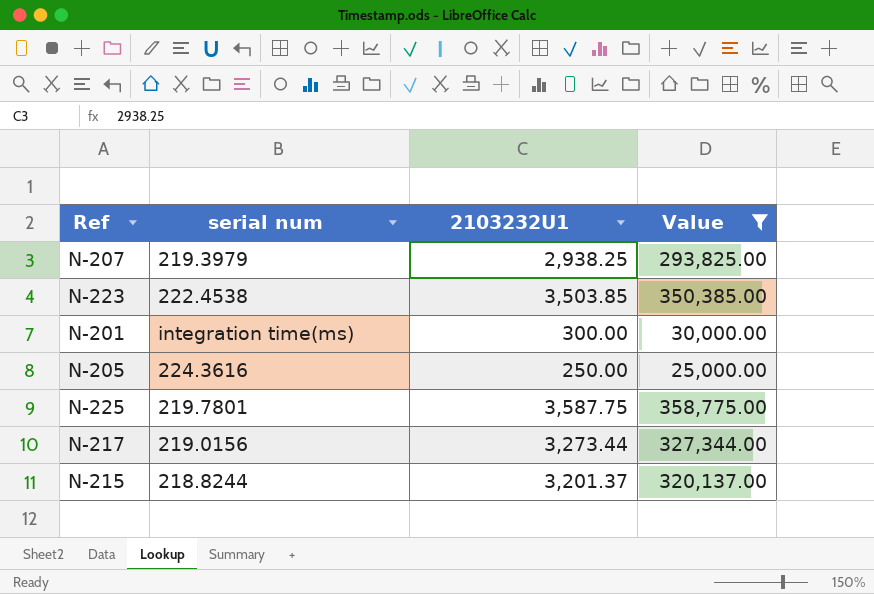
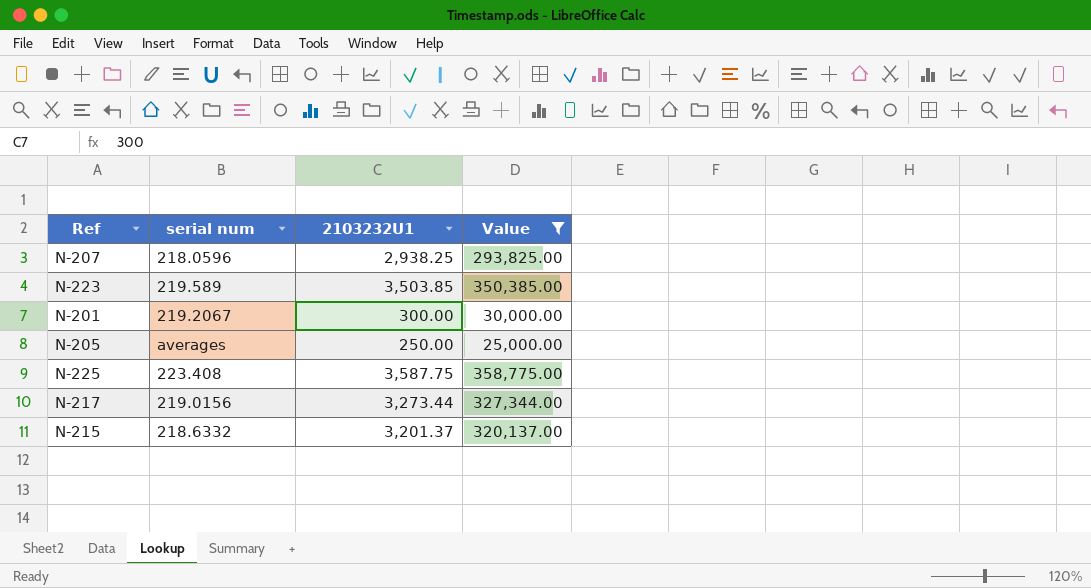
N-207 | serial num: 219.3979 -> 218.0596
N-223 | serial num: 222.4538 -> 219.589
N-201 | serial num: integration time(ms) -> 219.2067
N-205 | serial num: 224.3616 -> averages
N-225 | serial num: 219.7801 -> 223.408
N-215 | serial num: 218.8244 -> 218.6332

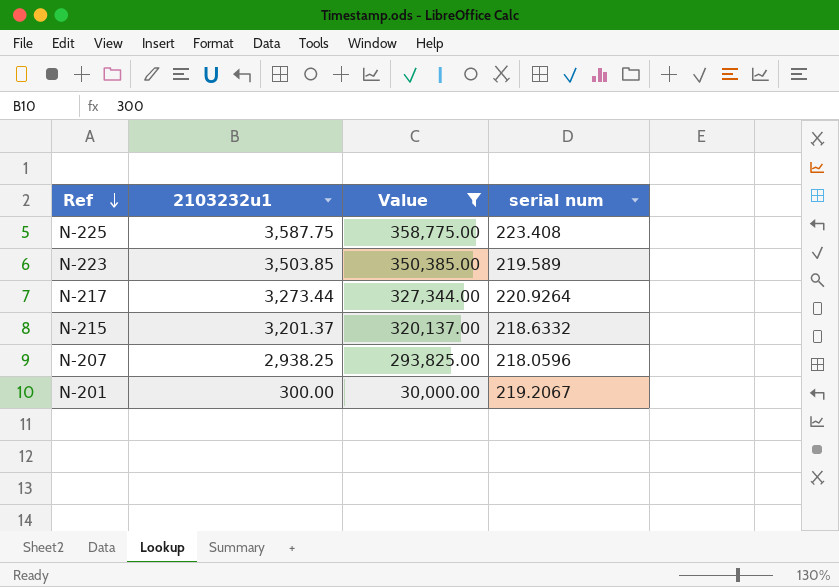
row order: none -> Ref descending
column name: 2103232U1 -> 2103232u1
column serial num | position: 2 -> 4
row N-205: averages | 250.00 | 25,000.00 -> none
N-217 | serial num: 219.0156 -> 220.9264

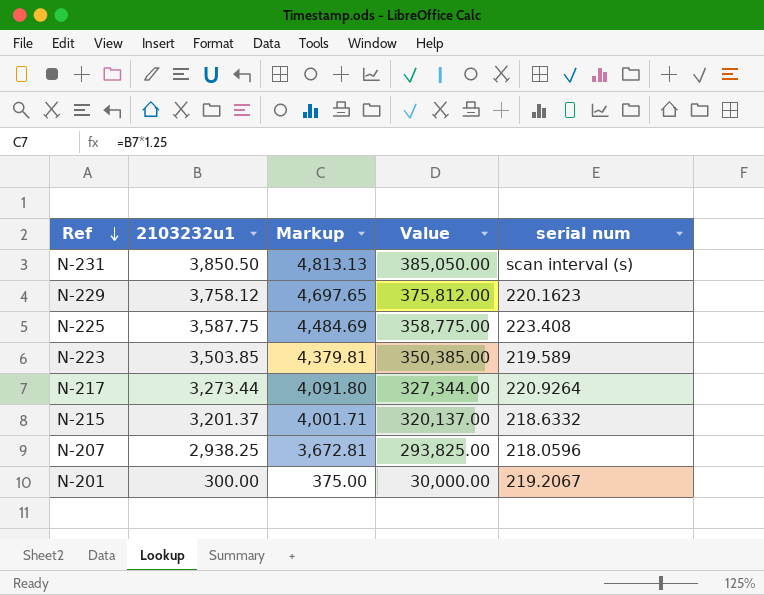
filter: Value <= 358,775.00 -> none
column Markup | formula: none -> [2103232u1] * 1.25

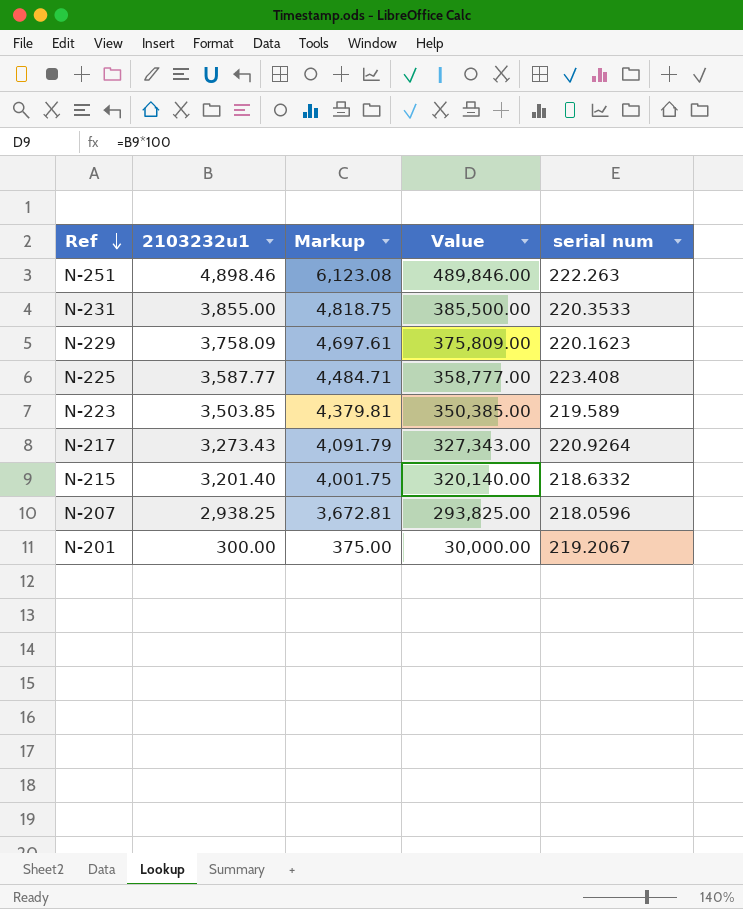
row N-251: none -> 4,898.46 | 6,123.08 | 489,846.00 | 222.263
N-231 | 2103232u1: 3,850.50 -> 3,855.00
N-231 | Markup: 4,813.13 -> 4,818.75
N-231 | Value: 385,050.00 -> 385,500.00
N-231 | serial num: scan interval (s) -> 220.3533
N-229 | 2103232u1: 3,758.12 -> 3,758.09
N-229 | Markup: 4,697.65 -> 4,697.61
N-229 | Value: 375,812.00 -> 375,809.00
N-225 | 2103232u1: 3,587.75 -> 3,587.77
N-225 | Markup: 4,484.69 -> 4,484.71
N-225 | Value: 358,775.00 -> 358,777.00
N-217 | 2103232u1: 3,273.44 -> 3,273.43
N-217 | Markup: 4,091.80 -> 4,091.79
N-217 | Value: 327,344.00 -> 327,343.00
N-215 | 2103232u1: 3,201.37 -> 3,201.40
N-215 | Markup: 4,001.71 -> 4,001.75
N-215 | Value: 320,137.00 -> 320,140.00

